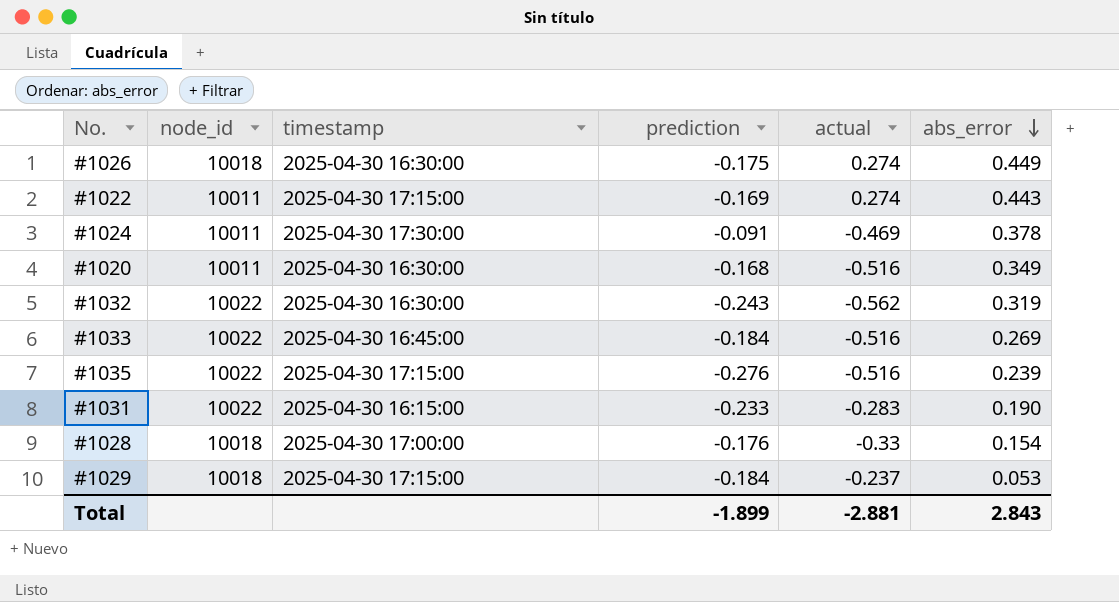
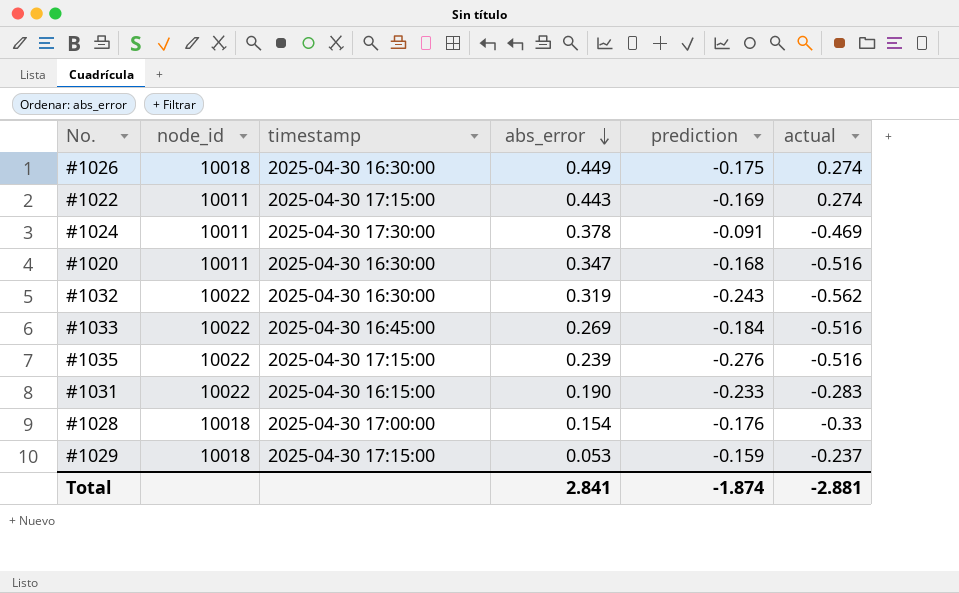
column abs_error | position: 6 -> 4
#1020 | abs_error: 0.349 -> 0.347
#1029 | prediction: -0.184 -> -0.159
Total | abs_error: 2.843 -> 2.841
Total | prediction: -1.899 -> -1.874

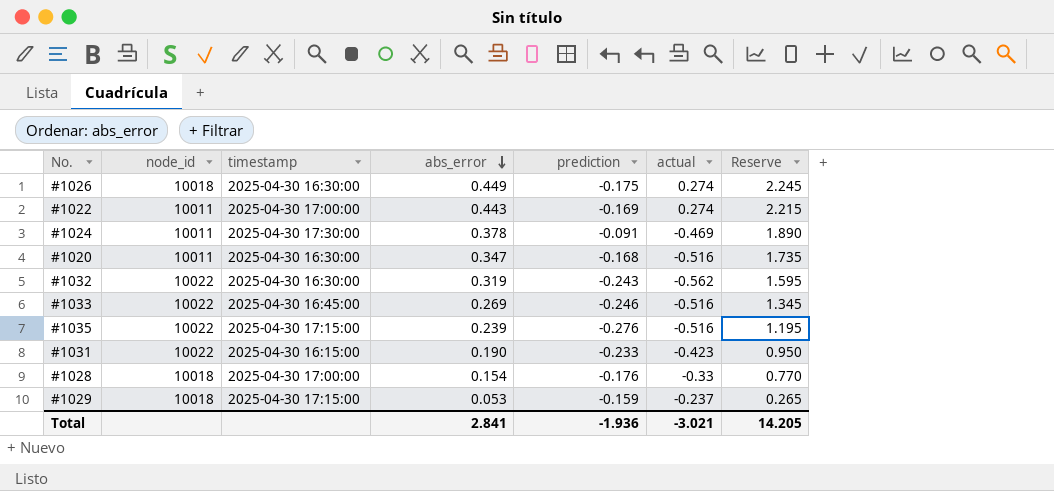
column Reserve | formula: none -> [abs_error] * 5
#1022 | timestamp: 2025-04-30 17:15:00 -> 2025-04-30 17:00:00
#1033 | prediction: -0.184 -> -0.246
#1031 | actual: -0.283 -> -0.423
Total | prediction: -1.874 -> -1.936
Total | actual: -2.881 -> -3.021

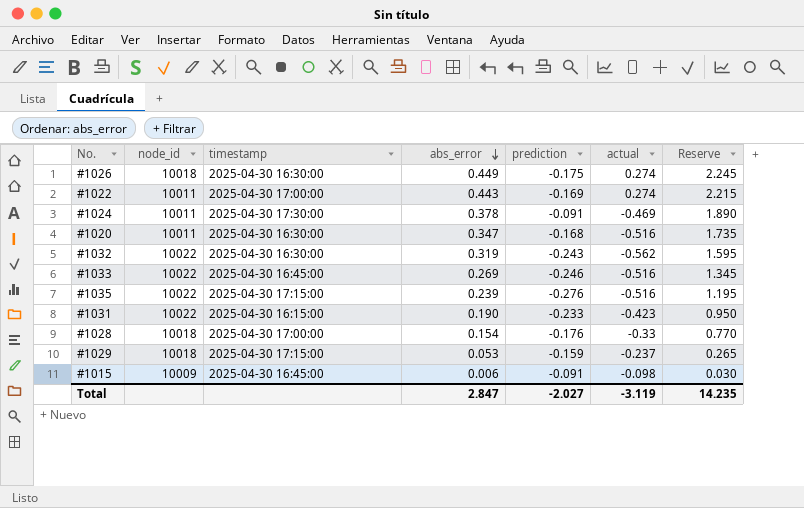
row #1015: none -> 10009 | 2025-04-30 16:45:00 | 0.006 | -0.091 | -0.098 | 0.030
Total | abs_error: 2.841 -> 2.847
Total | prediction: -1.936 -> -2.027
Total | actual: -3.021 -> -3.119
Total | Reserve: 14.205 -> 14.235

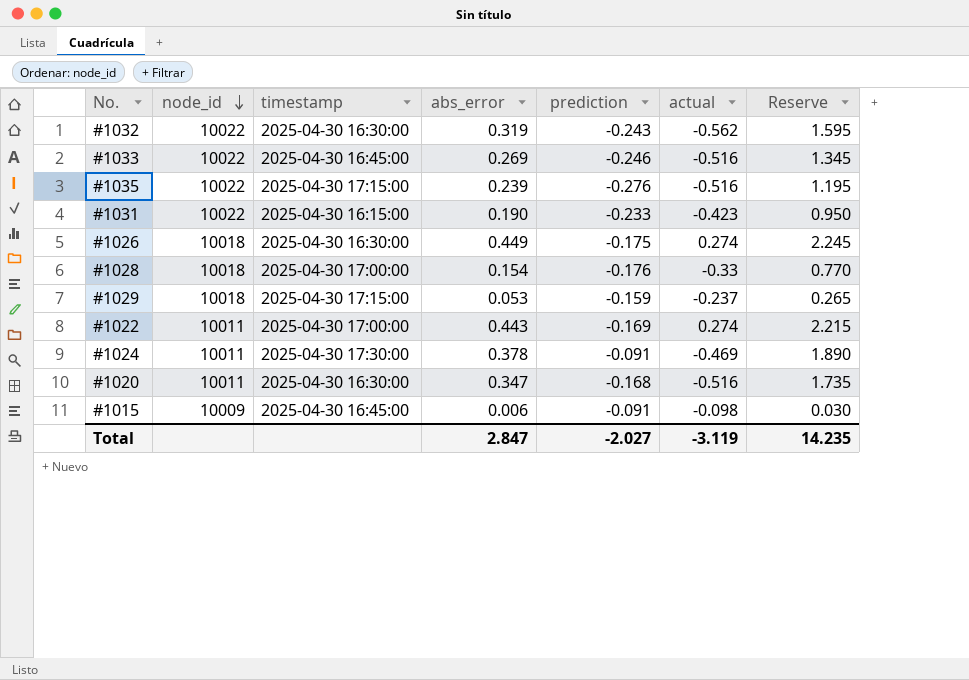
row order: abs_error descending -> node_id descending

